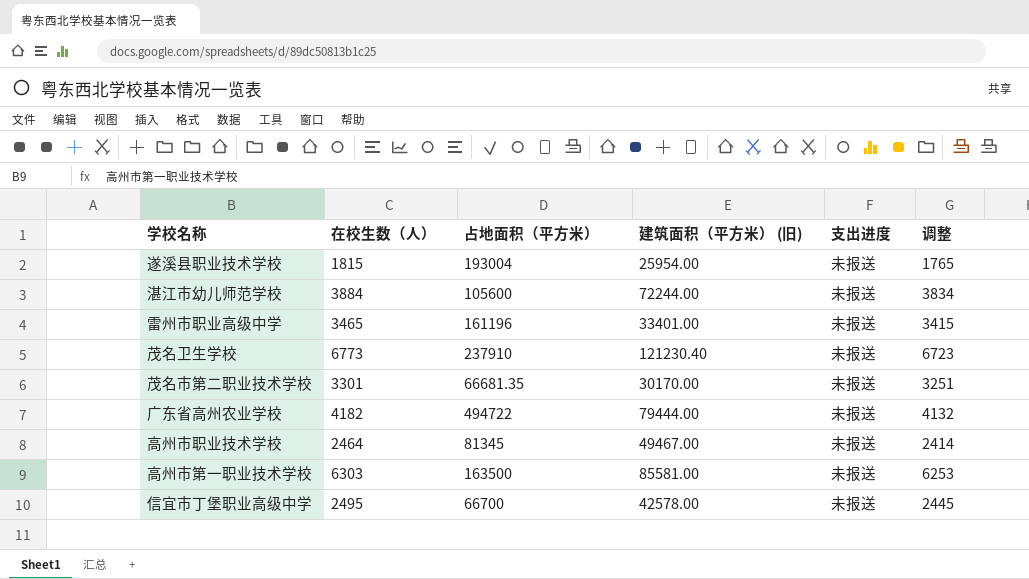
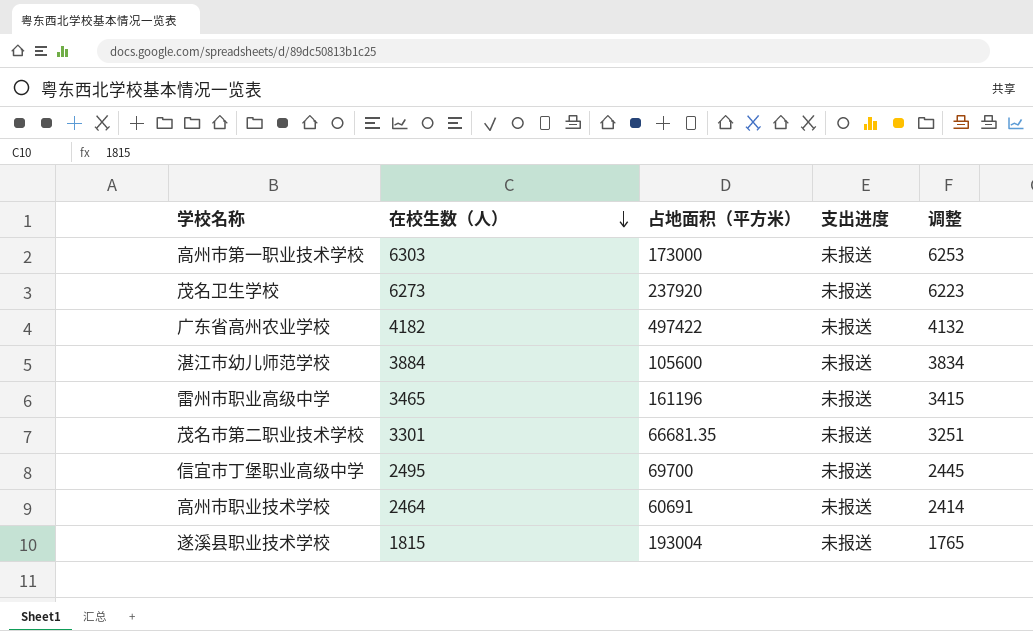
row order: none -> 在校生数（人） descending
column 建筑面积（平方米） (旧) | position: 4 -> none
高州市第一职业技术学校 | 占地面积（平方米）: 163500 -> 173000
茂名卫生学校 | 在校生数（人）: 6773 -> 6273
茂名卫生学校 | 占地面积（平方米）: 237910 -> 237920
茂名卫生学校 | 调整: 6723 -> 6223
广东省高州农业学校 | 占地面积（平方米）: 494722 -> 497422
信宜市丁堡职业高级中学 | 占地面积（平方米）: 66700 -> 69700
高州市职业技术学校 | 占地面积（平方米）: 81345 -> 60691

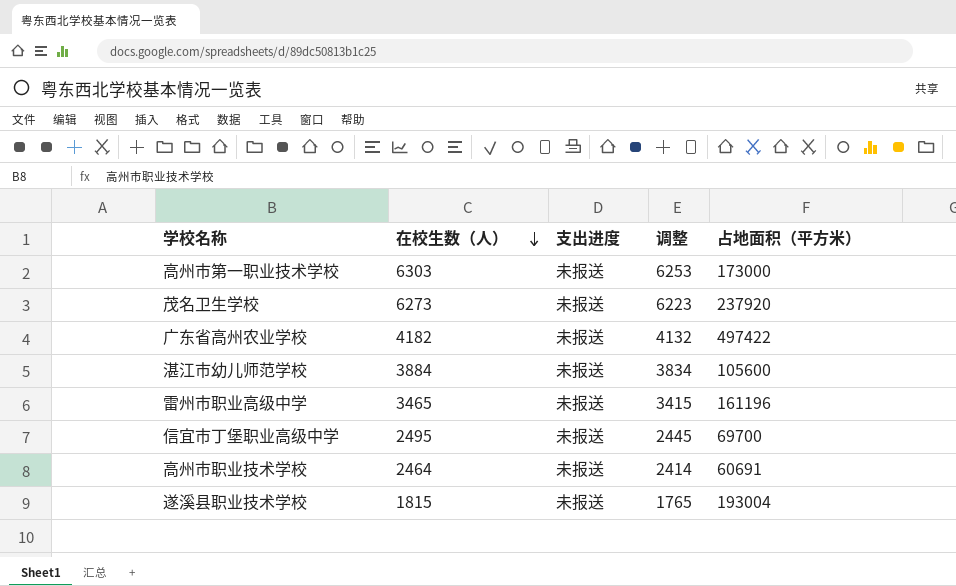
column 占地面积（平方米） | position: 3 -> 5
row 茂名市第二职业技术学校: 3301 | 66681.35 | 未报送 | 3251 -> none

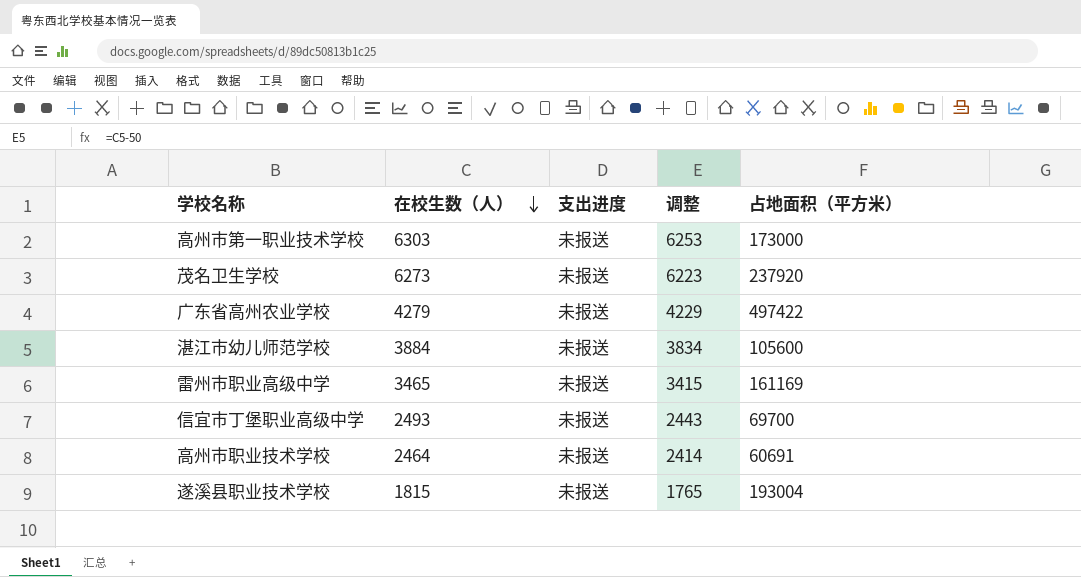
广东省高州农业学校 | 在校生数（人）: 4182 -> 4279
广东省高州农业学校 | 调整: 4132 -> 4229
雷州市职业高级中学 | 占地面积（平方米）: 161196 -> 161169
信宜市丁堡职业高级中学 | 在校生数（人）: 2495 -> 2493
信宜市丁堡职业高级中学 | 调整: 2445 -> 2443

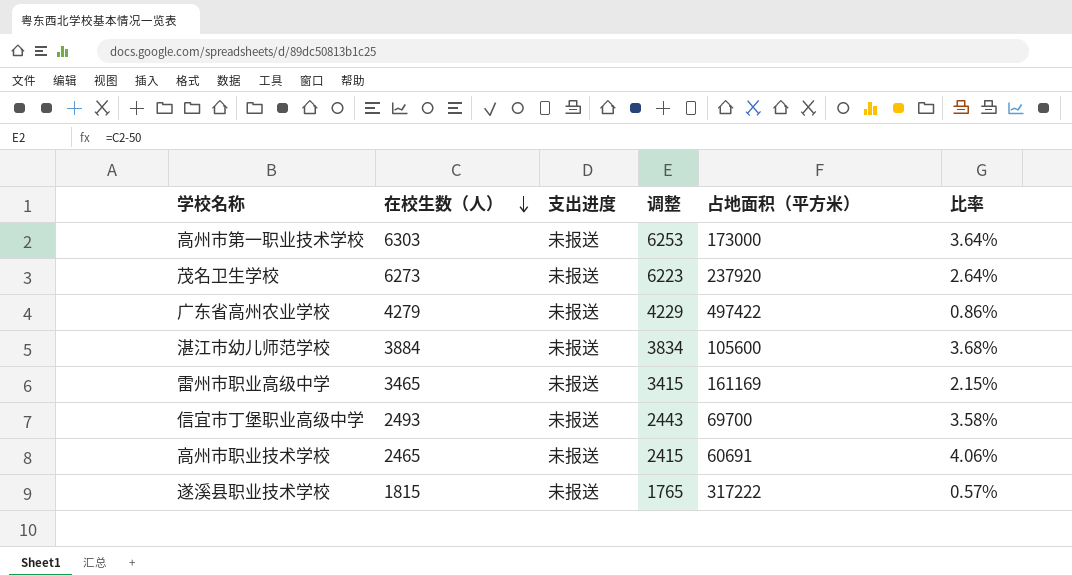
column 比率 | formula: none -> [在校生数（人）] / [占地面积（平方米）]
高州市职业技术学校 | 在校生数（人）: 2464 -> 2465
高州市职业技术学校 | 调整: 2414 -> 2415
遂溪县职业技术学校 | 占地面积（平方米）: 193004 -> 317222

